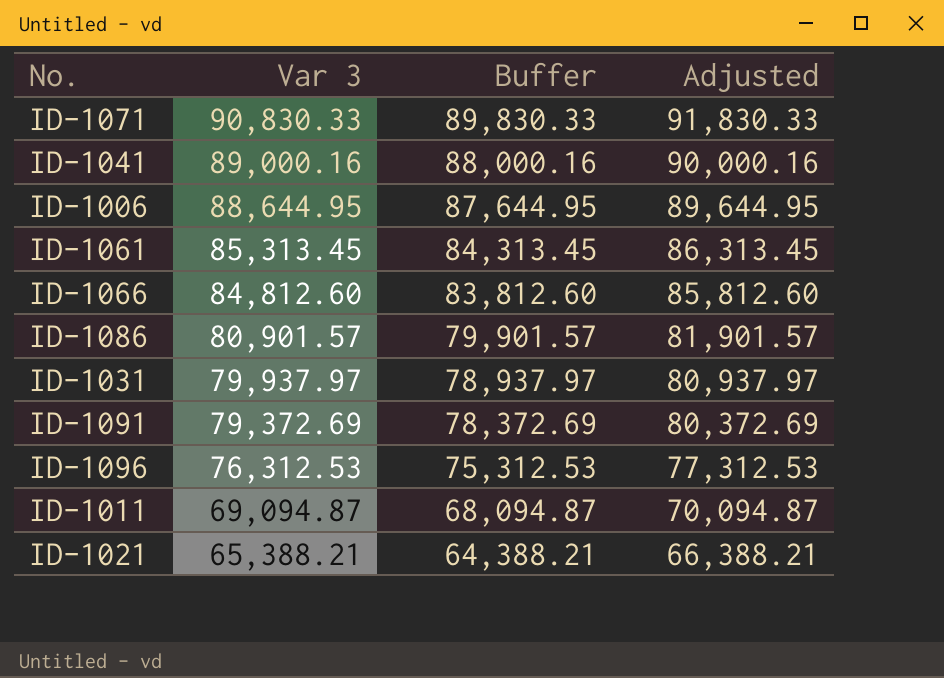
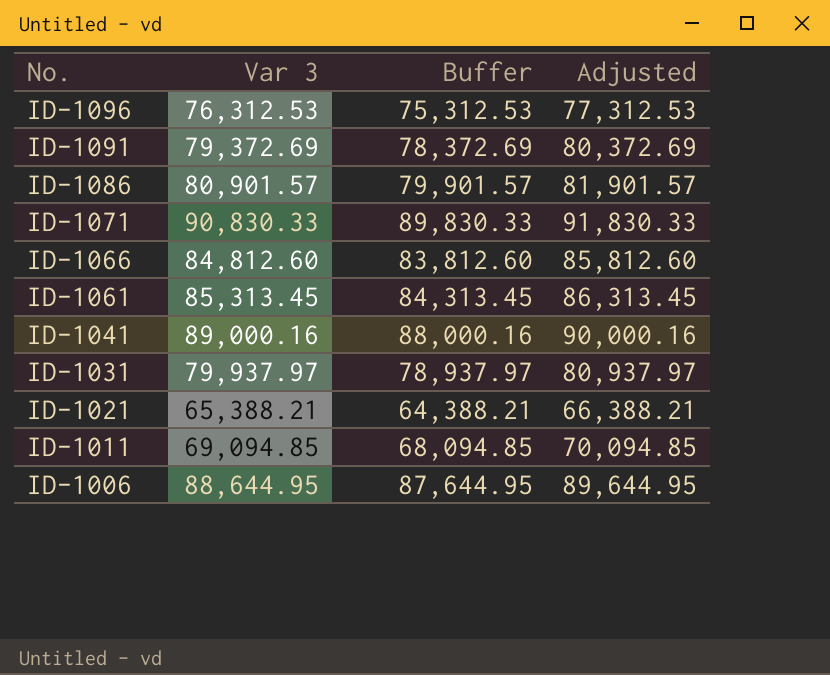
row order: Var 3 descending -> No. descending
ID-1011 | Var 3: 69,094.87 -> 69,094.85
ID-1011 | Buffer: 68,094.87 -> 68,094.85
ID-1011 | Adjusted: 70,094.87 -> 70,094.85

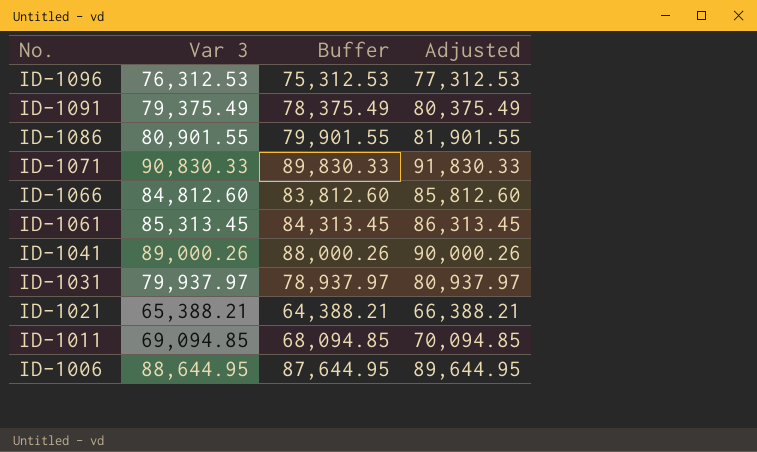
ID-1091 | Var 3: 79,372.69 -> 79,375.49
ID-1091 | Buffer: 78,372.69 -> 78,375.49
ID-1091 | Adjusted: 80,372.69 -> 80,375.49
ID-1086 | Var 3: 80,901.57 -> 80,901.55
ID-1086 | Buffer: 79,901.57 -> 79,901.55
ID-1086 | Adjusted: 81,901.57 -> 81,901.55
ID-1041 | Var 3: 89,000.16 -> 89,000.26
ID-1041 | Buffer: 88,000.16 -> 88,000.26
ID-1041 | Adjusted: 90,000.16 -> 90,000.26

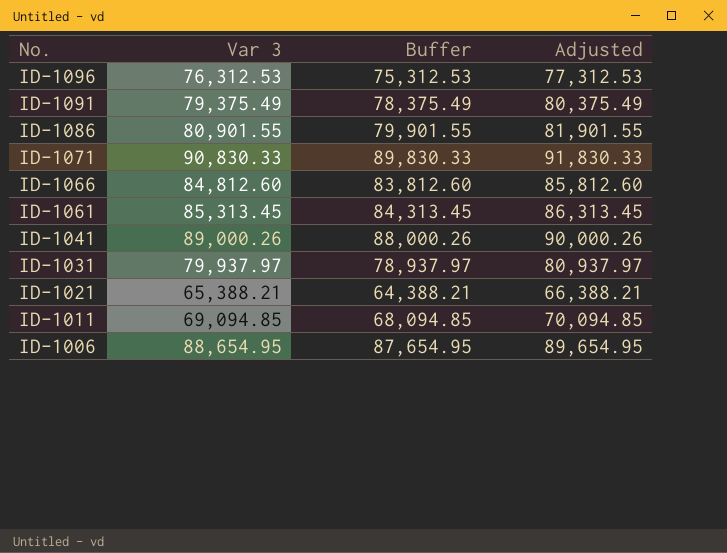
ID-1006 | Var 3: 88,644.95 -> 88,654.95
ID-1006 | Buffer: 87,644.95 -> 87,654.95
ID-1006 | Adjusted: 89,644.95 -> 89,654.95

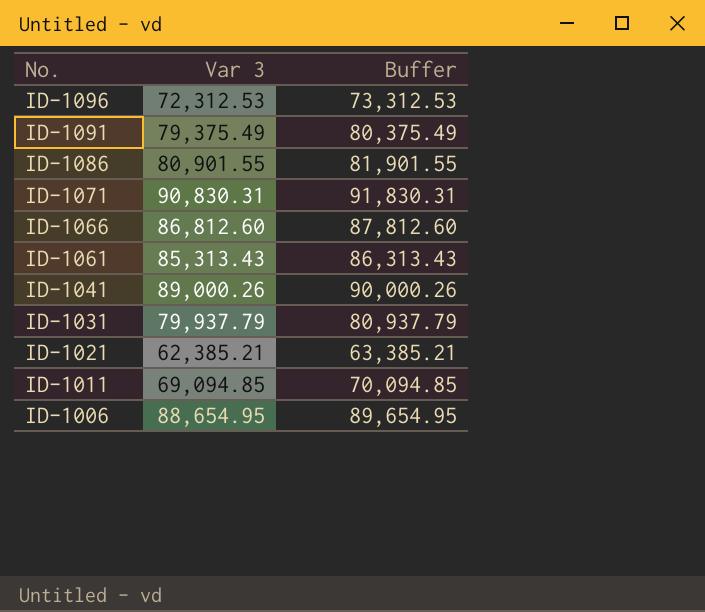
column Adjusted | formula: [Var 3] + 1000 -> none
column Buffer | formula: [Var 3] - 1000 -> [Var 3] + 1000
ID-1096 | Var 3: 76,312.53 -> 72,312.53
ID-1071 | Var 3: 90,830.33 -> 90,830.31
ID-1066 | Var 3: 84,812.60 -> 86,812.60
ID-1061 | Var 3: 85,313.45 -> 85,313.43
ID-1031 | Var 3: 79,937.97 -> 79,937.79
ID-1021 | Var 3: 65,388.21 -> 62,385.21

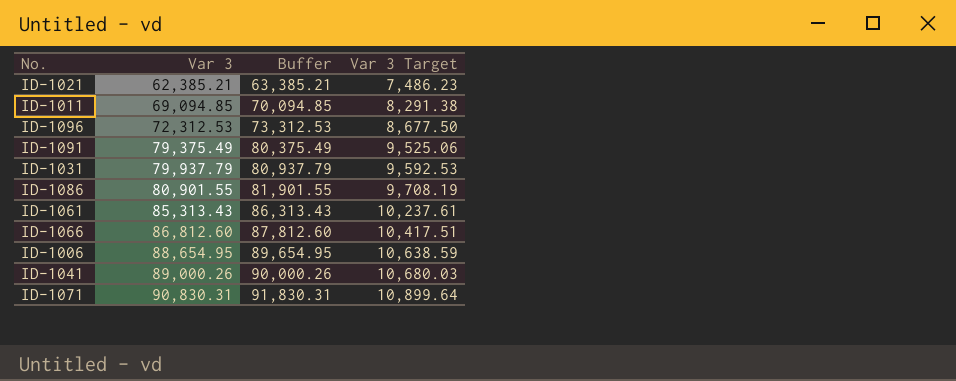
row order: No. descending -> Var 3 ascending
column Var 3 Target | formula: none -> [Var 3] * 0.12

